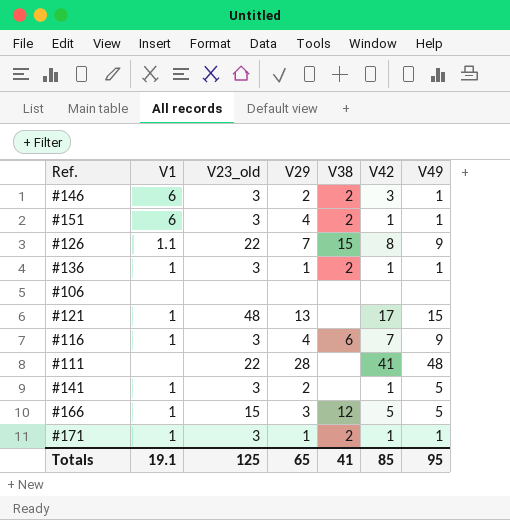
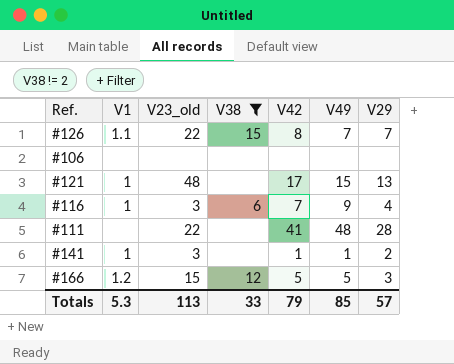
filter: none -> V38 != 2
column V29 | position: 4 -> 7
#126 | V49: 9 -> 7
#141 | V49: 5 -> 1
#166 | V1: 1 -> 1.2
Totals | V1: 19.1 -> 5.3
Totals | V23_old: 125 -> 113
Totals | V38: 41 -> 33
Totals | V42: 85 -> 79
Totals | V49: 95 -> 85
Totals | V29: 65 -> 57

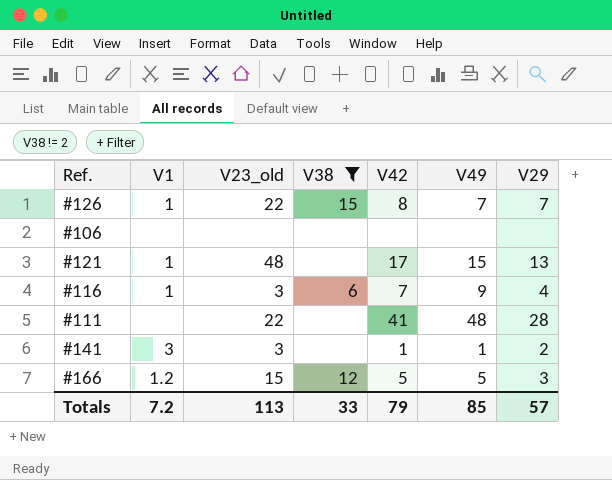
#126 | V1: 1.1 -> 1
#141 | V1: 1 -> 3
Totals | V1: 5.3 -> 7.2

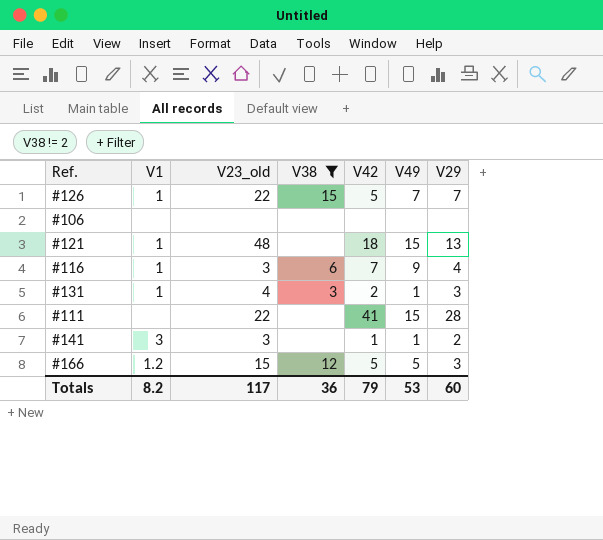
#126 | V42: 8 -> 5
#121 | V42: 17 -> 18
row #131: none -> 1 | 4 | 3 | 2 | 1 | 3
#111 | V49: 48 -> 15
Totals | V1: 7.2 -> 8.2
Totals | V23_old: 113 -> 117
Totals | V38: 33 -> 36
Totals | V49: 85 -> 53
Totals | V29: 57 -> 60

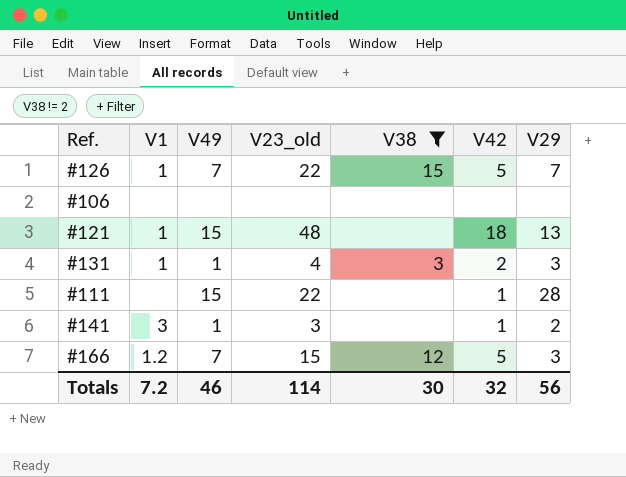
column V49 | position: 6 -> 3
row #116: 1 | 3 | 6 | 7 | 9 | 4 -> none
#111 | V42: 41 -> 1
#166 | V49: 5 -> 7
Totals | V1: 8.2 -> 7.2
Totals | V49: 53 -> 46
Totals | V23_old: 117 -> 114
Totals | V38: 36 -> 30
Totals | V42: 79 -> 32
Totals | V29: 60 -> 56

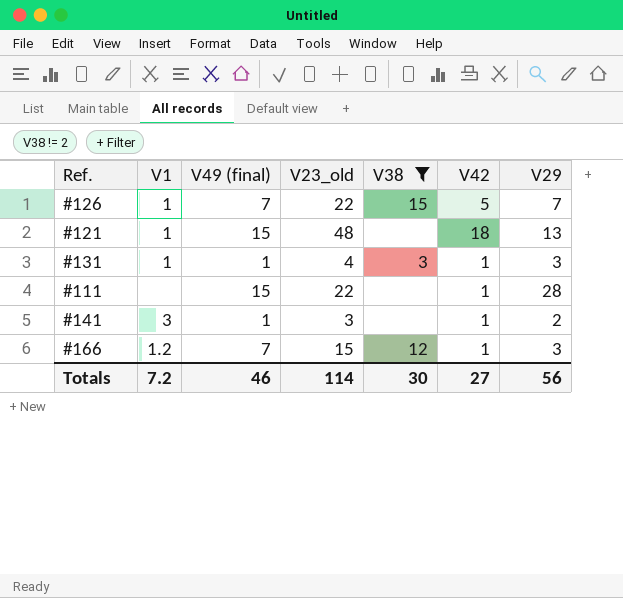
column name: V49 -> V49 (final)
row #106: none | none | none | none | none | none -> none
#131 | V42: 2 -> 1
#166 | V42: 5 -> 1
Totals | V42: 32 -> 27

